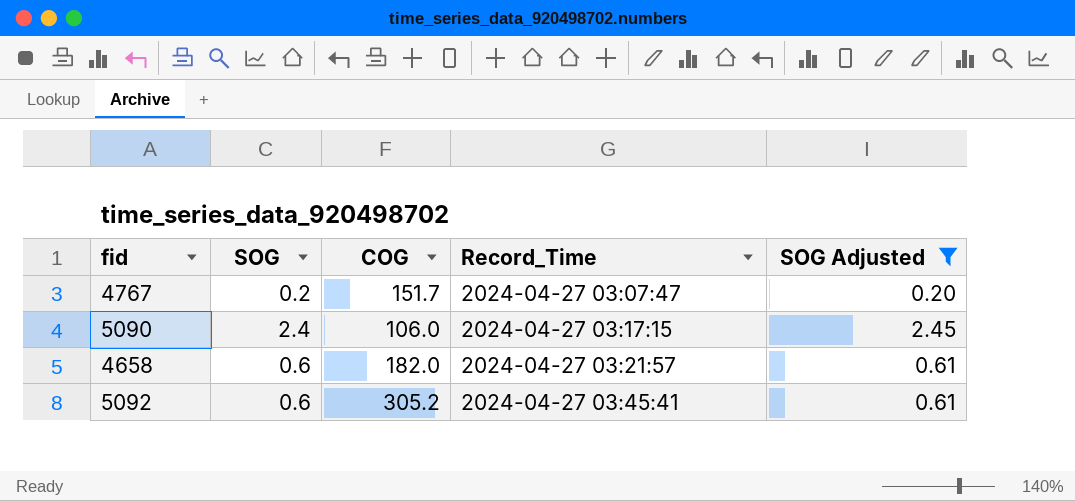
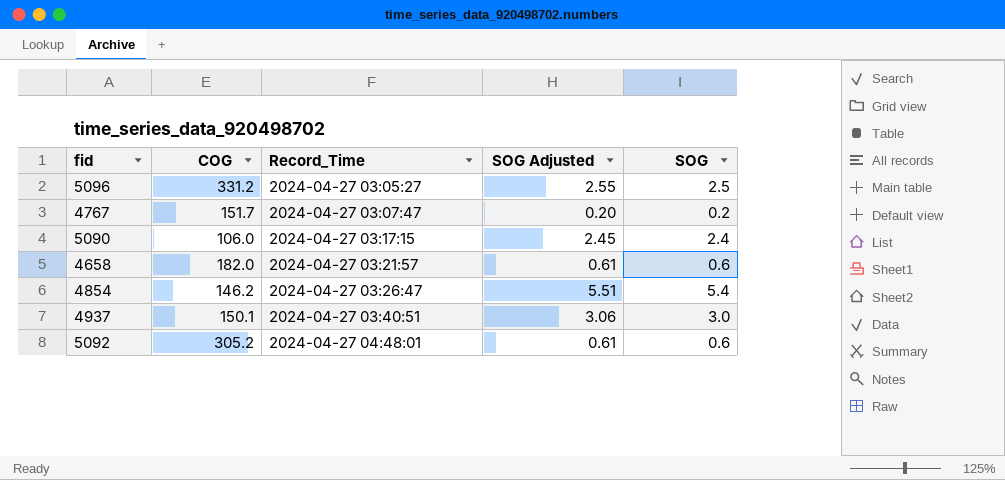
filter: SOG Adjusted <= 2.45 -> none
column SOG | position: 2 -> 5
5092 | Record_Time: 2024-04-27 03:45:41 -> 2024-04-27 04:48:01

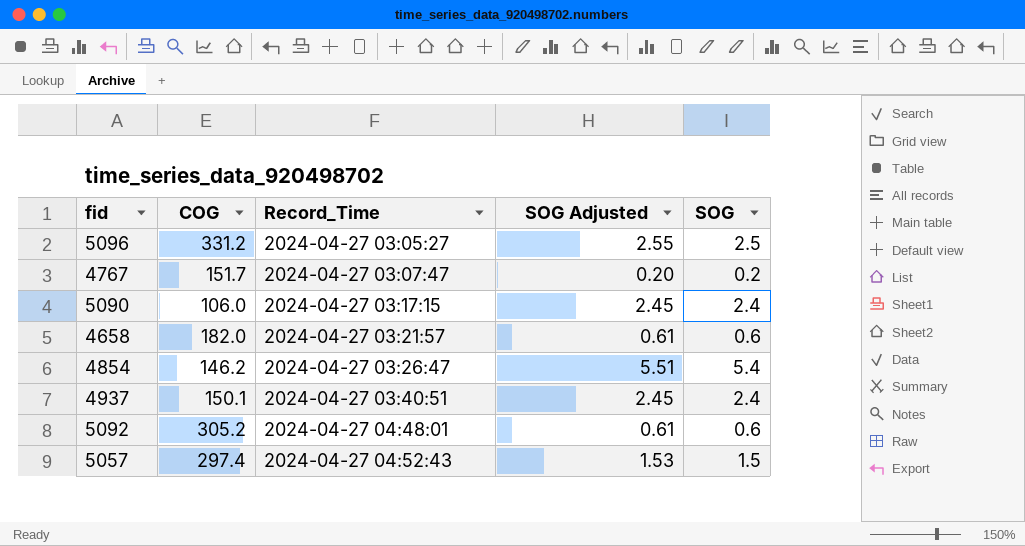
4937 | SOG Adjusted: 3.06 -> 2.45
4937 | SOG: 3.0 -> 2.4
row 5057: none -> 297.4 | 2024-04-27 04:52:43 | 1.53 | 1.5

